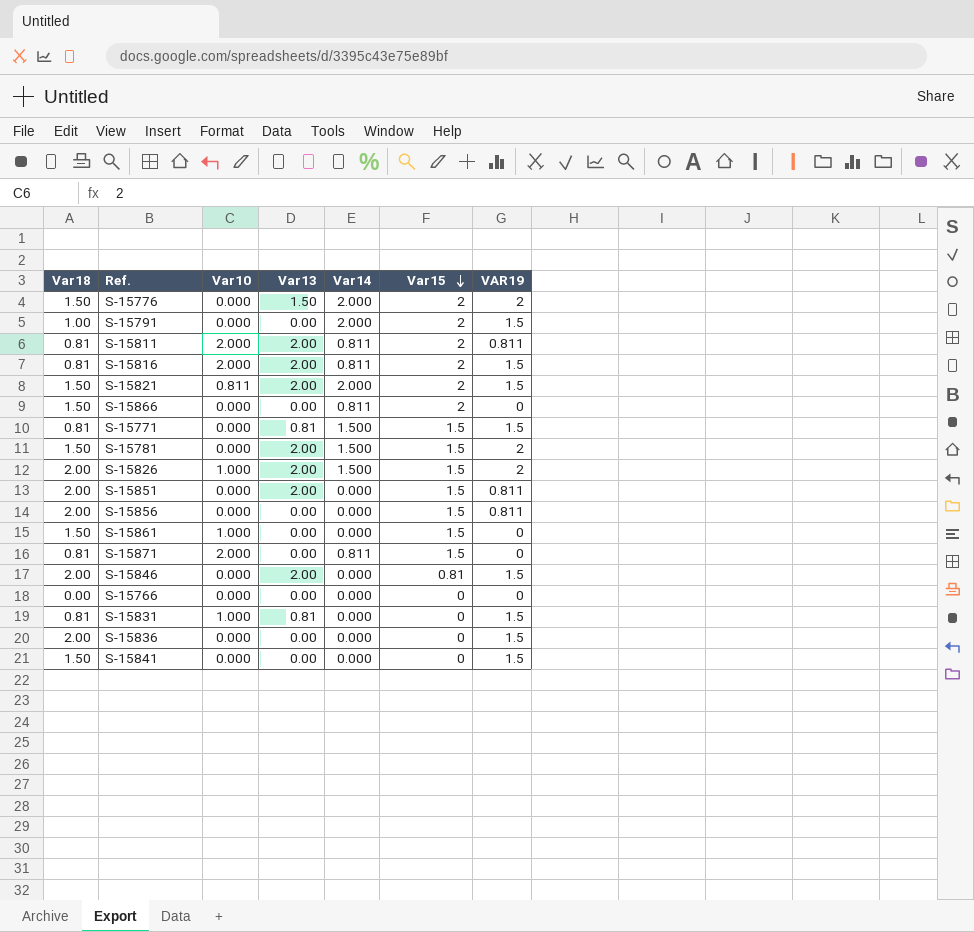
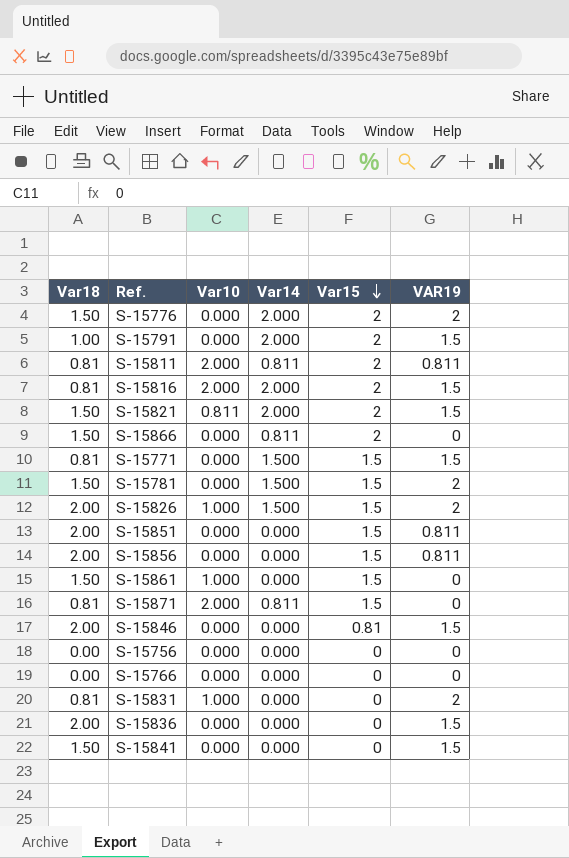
column Var13 | position: 4 -> none
S-15816 | Var14: 0.811 -> 2.000
row S-15756: none -> 0.00 | 0.000 | 0.000 | 0 | 0
S-15831 | VAR19: 1.5 -> 2

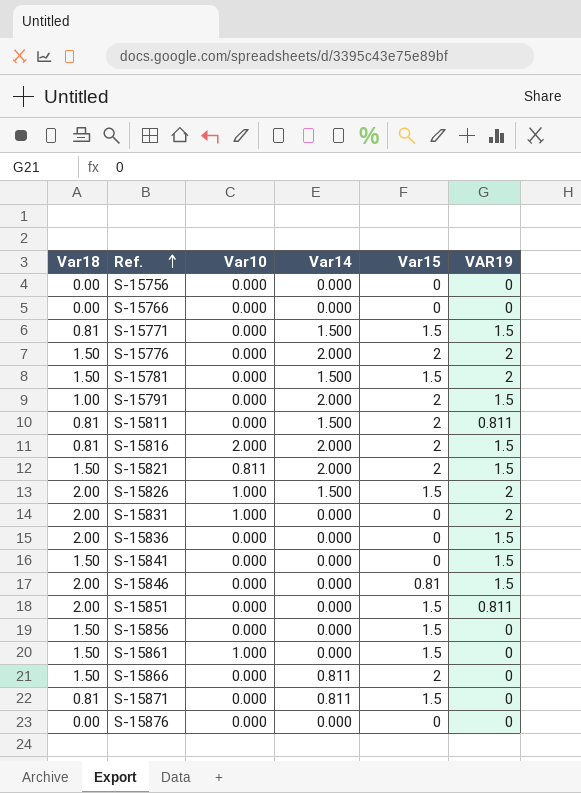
row order: Var15 descending -> Ref. ascending
S-15811 | Var10: 2.000 -> 0.000
S-15811 | Var14: 0.811 -> 1.500
S-15831 | Var18: 0.81 -> 2.00
S-15856 | Var18: 2.00 -> 1.50
S-15856 | VAR19: 0.811 -> 0
S-15871 | Var10: 2.000 -> 0.000
row S-15876: none -> 0.00 | 0.000 | 0.000 | 0 | 0

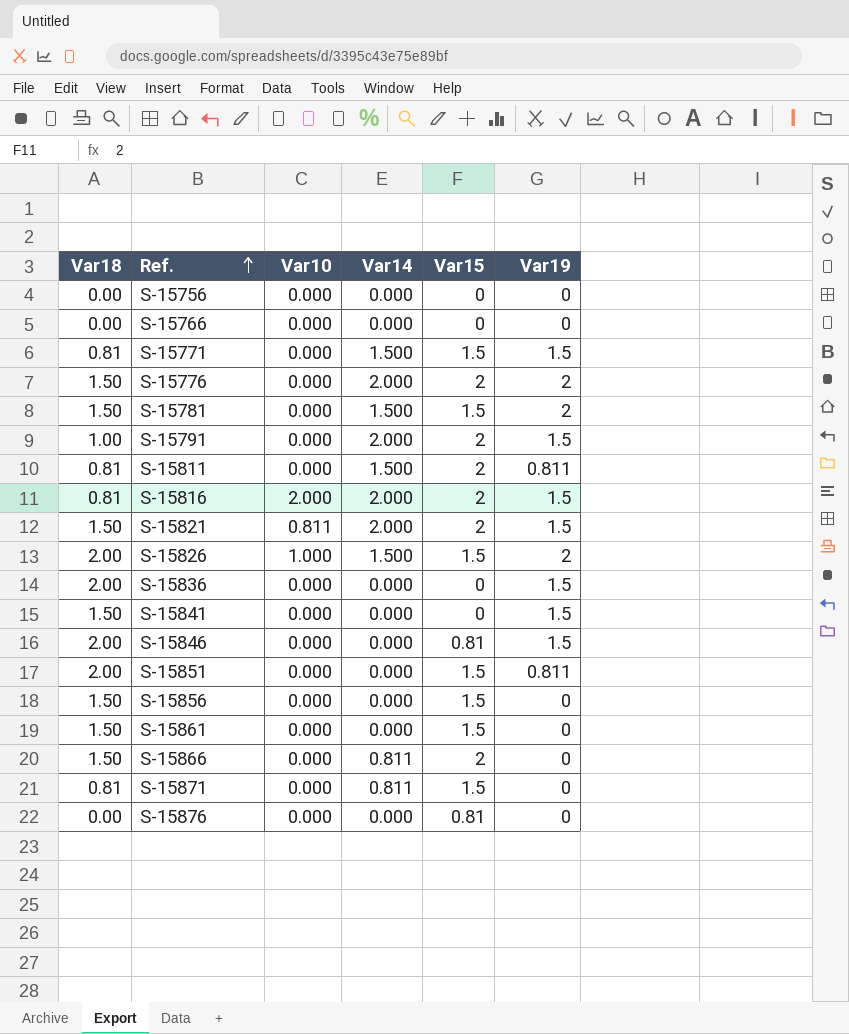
column name: VAR19 -> Var19
row S-15831: 2.00 | 1.000 | 0.000 | 0 | 2 -> none
S-15861 | Var10: 1.000 -> 0.000
S-15876 | Var15: 0 -> 0.81

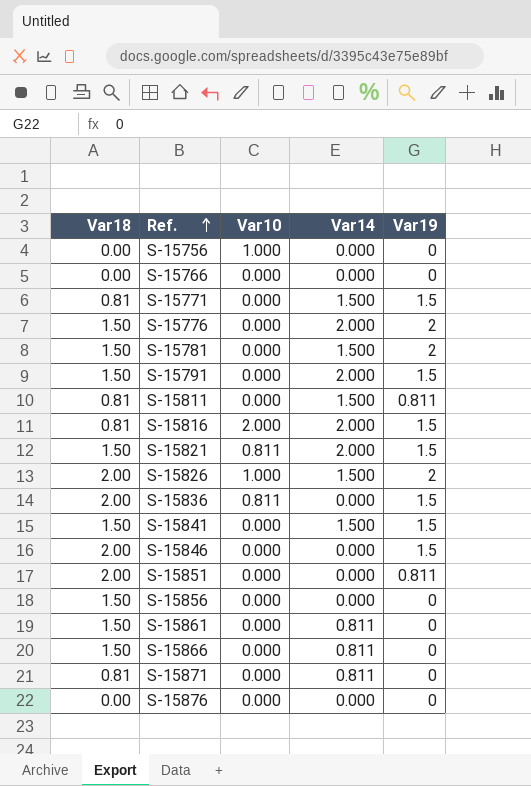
column Var15 | position: 5 -> none
S-15756 | Var10: 0.000 -> 1.000
S-15791 | Var18: 1.00 -> 1.50
S-15836 | Var10: 0.000 -> 0.811
S-15841 | Var14: 0.000 -> 1.500
S-15861 | Var14: 0.000 -> 0.811

